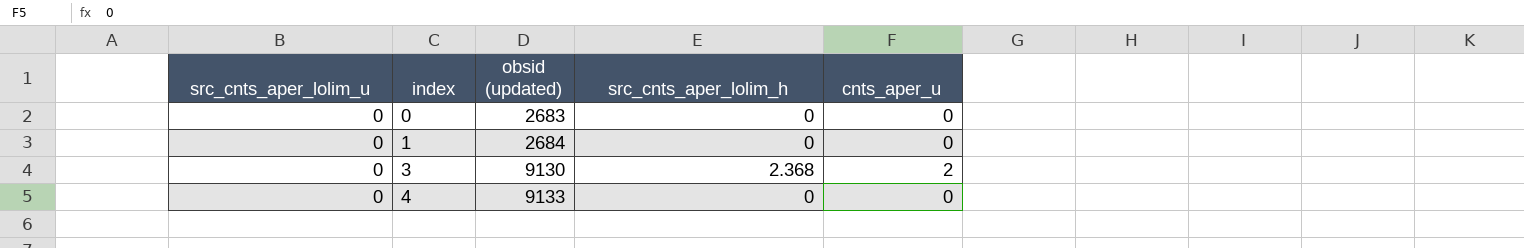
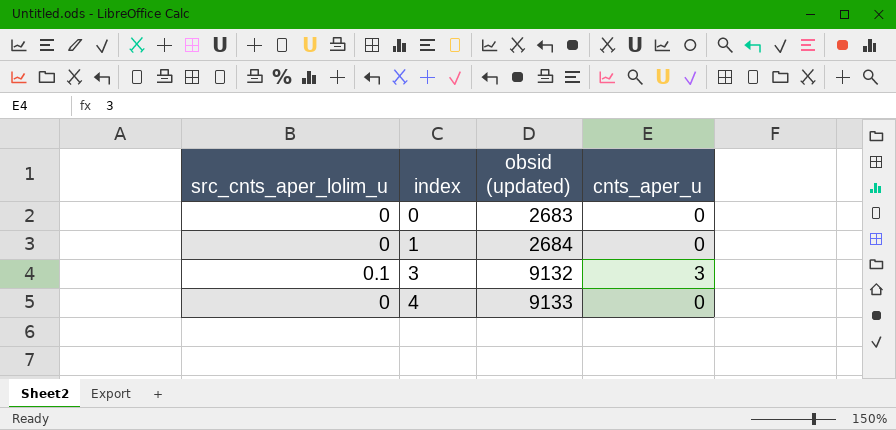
column src_cnts_aper_lolim_h | position: 4 -> none
3 | src_cnts_aper_lolim_u: 0 -> 0.1
3 | obsid (updated): 9130 -> 9132
3 | cnts_aper_u: 2 -> 3

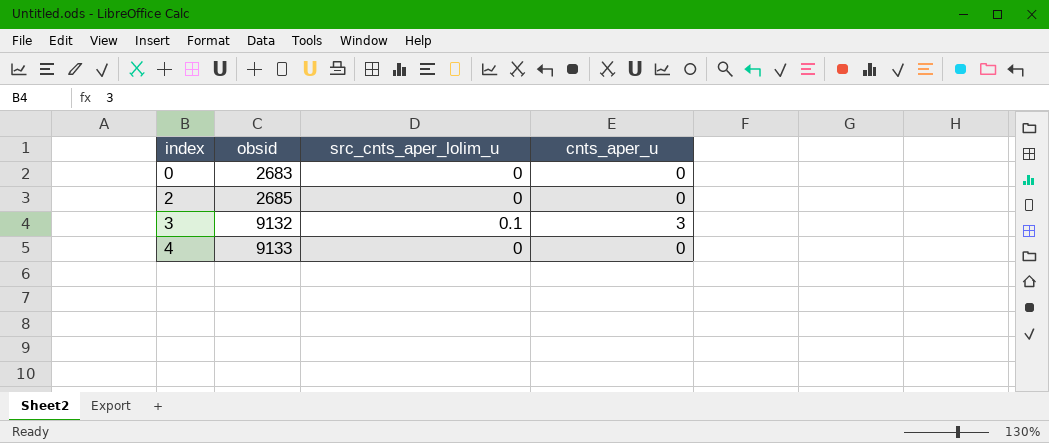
column name: obsid (updated) -> obsid
column src_cnts_aper_lolim_u | position: 1 -> 3
row 1: 0 | 2684 | 0 -> none
row 2: none -> 2685 | 0 | 0

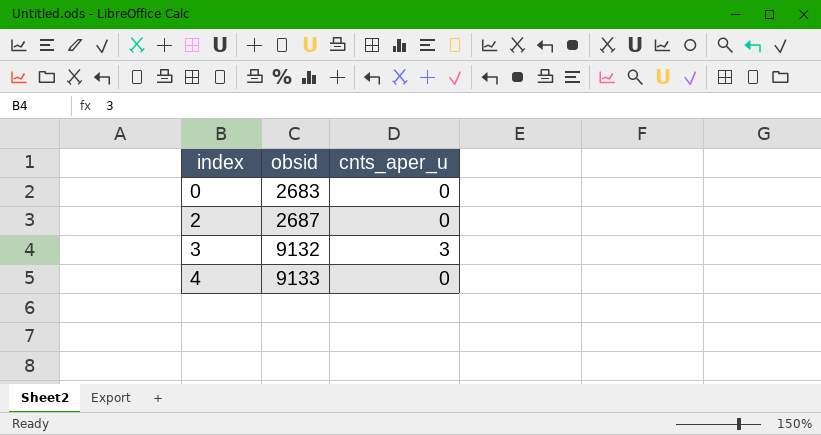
column src_cnts_aper_lolim_u | position: 3 -> none
2 | obsid: 2685 -> 2687

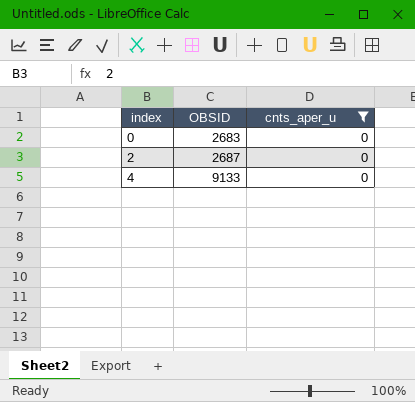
filter: none -> cnts_aper_u = 0
column name: obsid -> OBSID

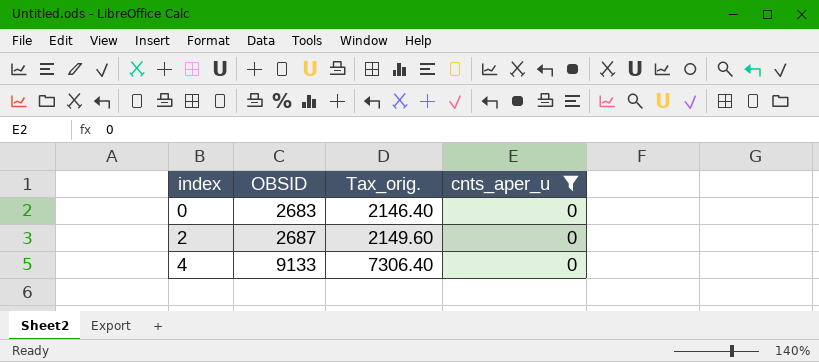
column Tax_orig. | formula: none -> [OBSID] * 0.8

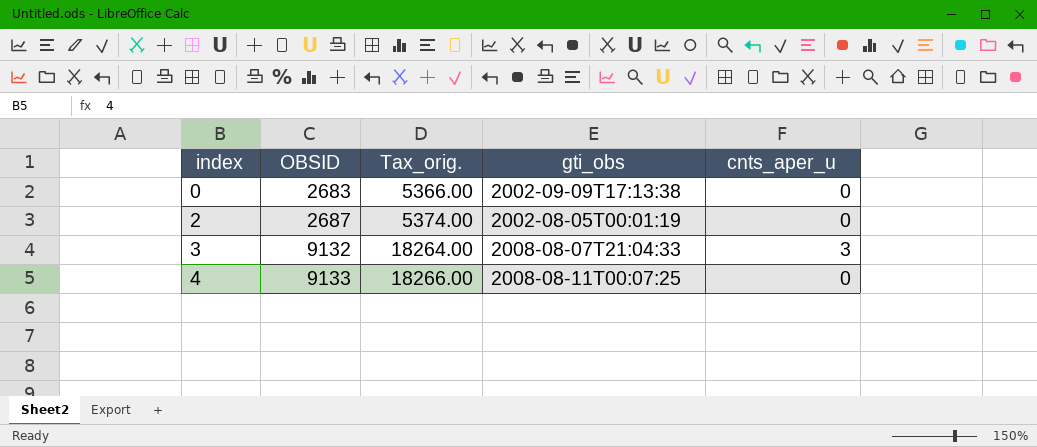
filter: cnts_aper_u = 0 -> none
column Tax_orig. | formula: [OBSID] * 0.8 -> [OBSID] * 2
column gti_obs | position: none -> 4

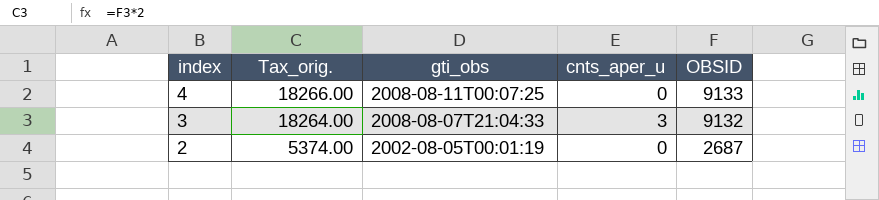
row order: index ascending -> index descending
column OBSID | position: 2 -> 5
row 0: 2683 | 5366.00 | 2002-09-09T17:13:38 | 0 -> none

